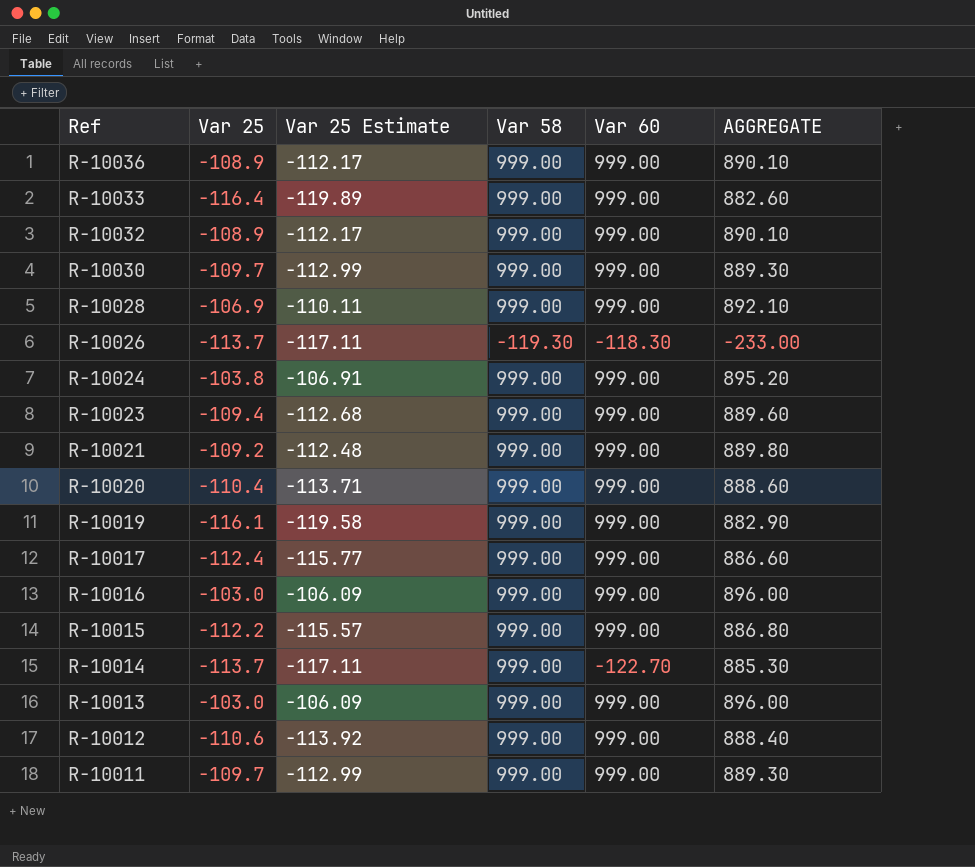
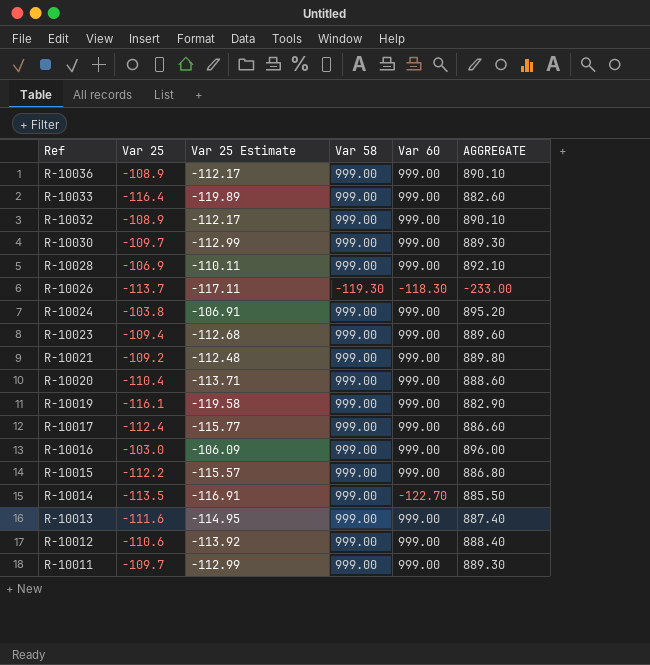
R-10014 | Var 25: -113.7 -> -113.5
R-10014 | Var 25 Estimate: -117.11 -> -116.91
R-10014 | AGGREGATE: 885.30 -> 885.50
R-10013 | Var 25: -103.0 -> -111.6
R-10013 | Var 25 Estimate: -106.09 -> -114.95
R-10013 | AGGREGATE: 896.00 -> 887.40

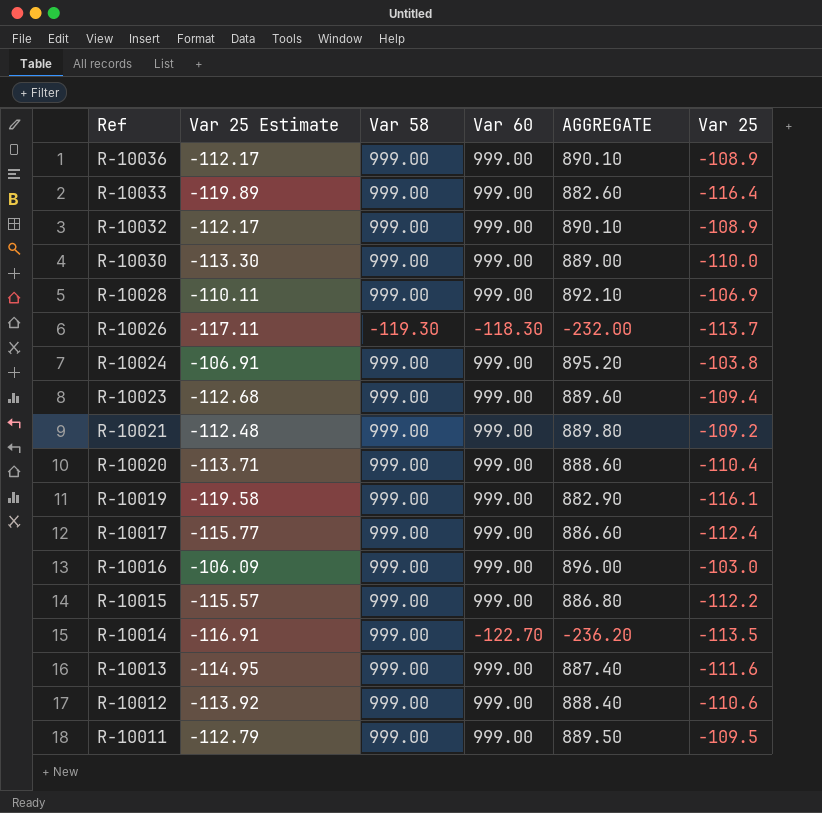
column AGGREGATE | formula: [Var 25] + [Var 58] -> [Var 60] + [Var 25]
column Var 25 | position: 2 -> 6
R-10030 | Var 25 Estimate: -112.99 -> -113.30
R-10030 | Var 25: -109.7 -> -110.0
R-10011 | Var 25 Estimate: -112.99 -> -112.79
R-10011 | Var 25: -109.7 -> -109.5

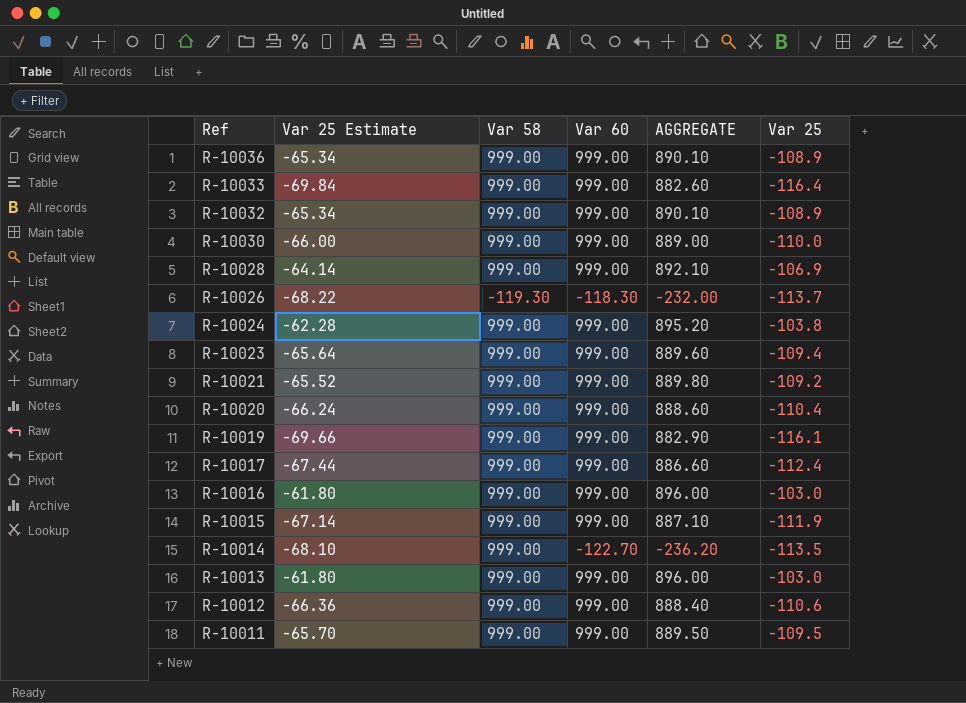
column Var 25 Estimate | formula: [Var 25] * 1.03 -> [Var 25] * 0.6
R-10015 | AGGREGATE: 886.80 -> 887.10
R-10015 | Var 25: -112.2 -> -111.9
R-10013 | AGGREGATE: 887.40 -> 896.00
R-10013 | Var 25: -111.6 -> -103.0

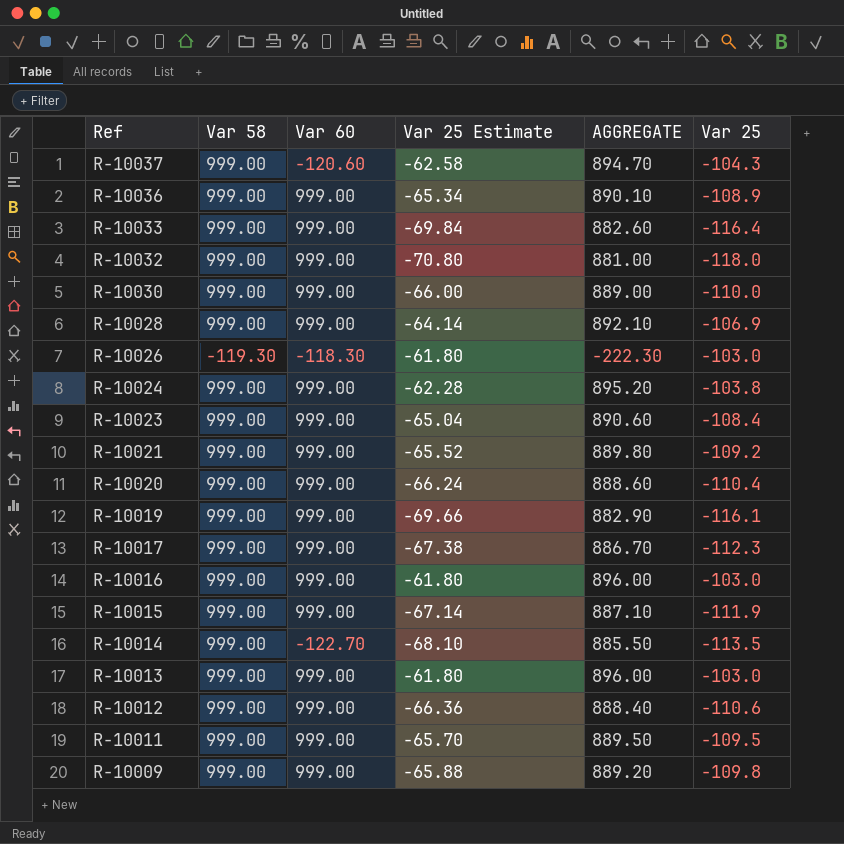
column Var 25 Estimate | position: 2 -> 4
column AGGREGATE | formula: [Var 60] + [Var 25] -> [Var 58] + [Var 25]
row R-10037: none -> 999.00 | -120.60 | -62.58 | 894.70 | -104.3
R-10032 | Var 25 Estimate: -65.34 -> -70.80
R-10032 | Var 25: -108.9 -> -118.0
R-10026 | Var 25 Estimate: -68.22 -> -61.80
R-10026 | Var 25: -113.7 -> -103.0
R-10023 | Var 25 Estimate: -65.64 -> -65.04
R-10023 | Var 25: -109.4 -> -108.4
R-10017 | Var 25 Estimate: -67.44 -> -67.38
R-10017 | Var 25: -112.4 -> -112.3
row R-10009: none -> 999.00 | 999.00 | -65.88 | 889.20 | -109.8

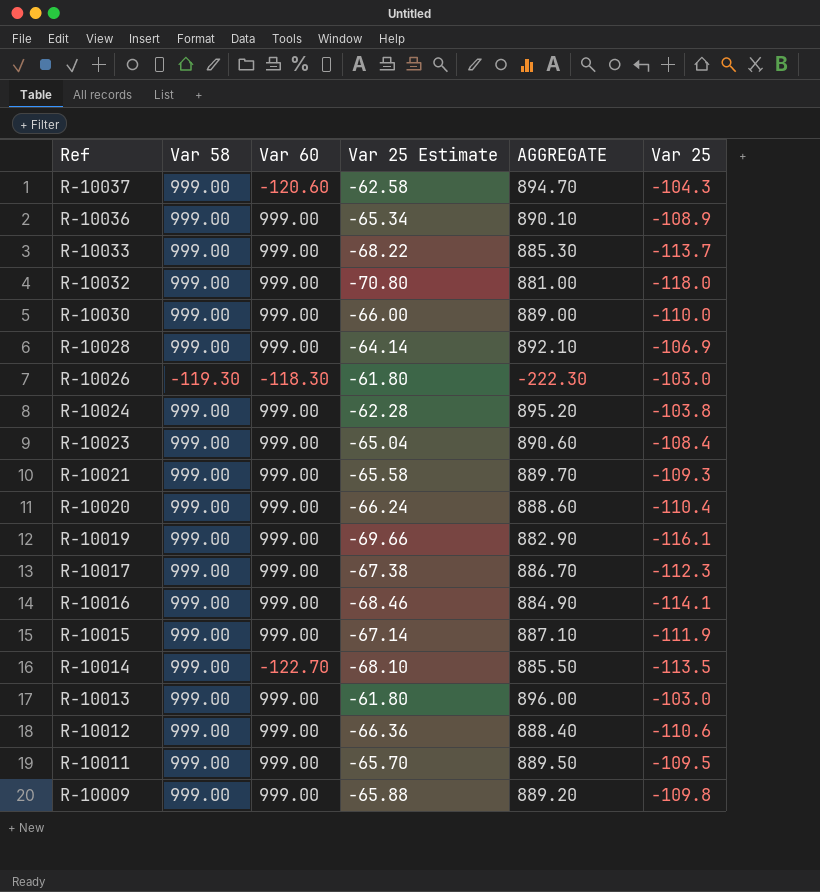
R-10033 | Var 25 Estimate: -69.84 -> -68.22
R-10033 | AGGREGATE: 882.60 -> 885.30
R-10033 | Var 25: -116.4 -> -113.7
R-10021 | Var 25 Estimate: -65.52 -> -65.58
R-10021 | AGGREGATE: 889.80 -> 889.70
R-10021 | Var 25: -109.2 -> -109.3
R-10016 | Var 25 Estimate: -61.80 -> -68.46
R-10016 | AGGREGATE: 896.00 -> 884.90
R-10016 | Var 25: -103.0 -> -114.1

